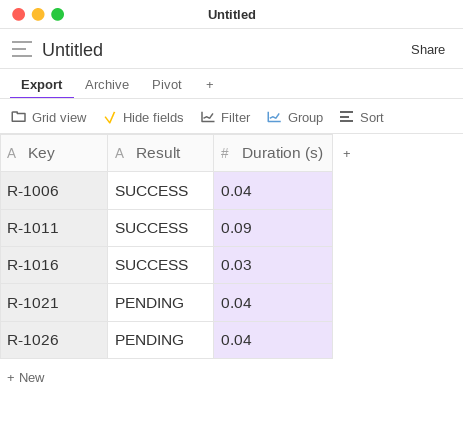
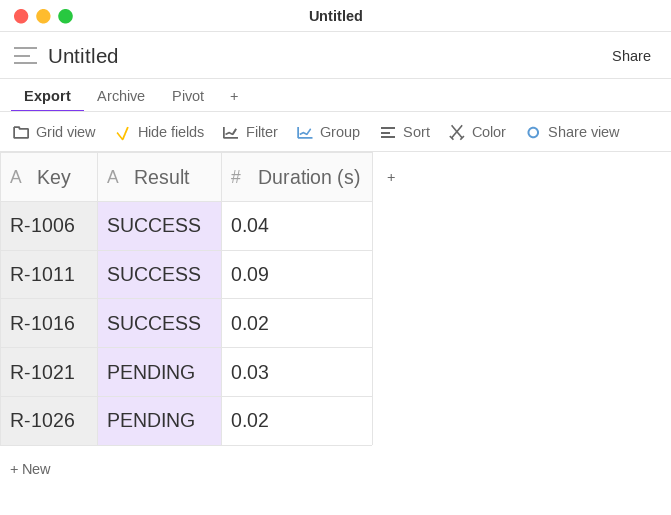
R-1016 | Duration (s): 0.03 -> 0.02
R-1021 | Duration (s): 0.04 -> 0.03
R-1026 | Duration (s): 0.04 -> 0.02

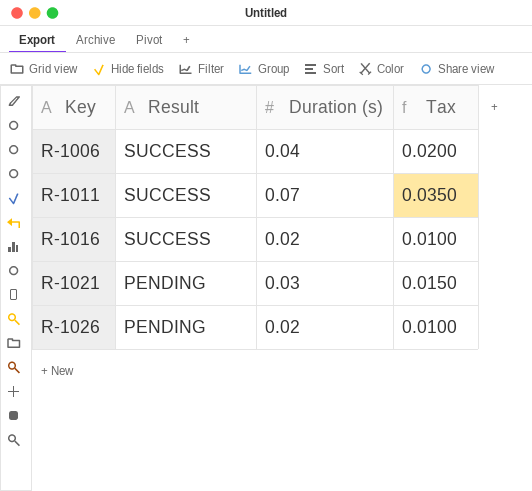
column Tax | formula: none -> [Duration (s)] * 0.5
R-1011 | Duration (s): 0.09 -> 0.07

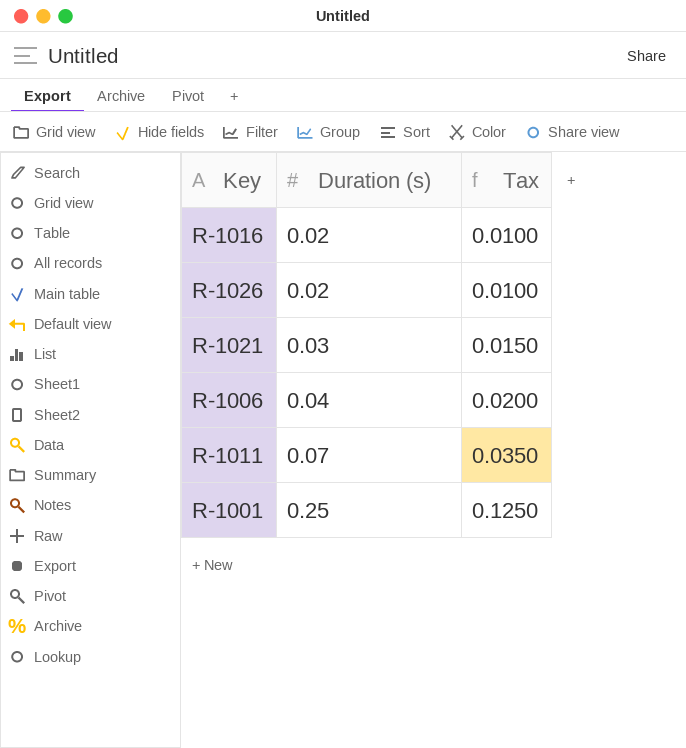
row order: Key ascending -> Duration (s) ascending
column Result | position: 2 -> none
row R-1001: none -> 0.25 | 0.1250

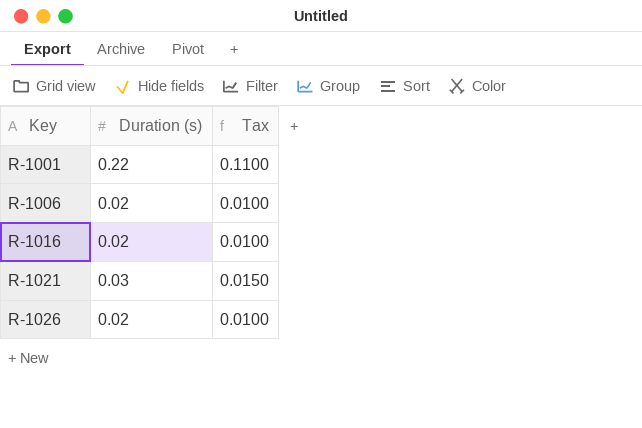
row order: Duration (s) ascending -> Key ascending
row R-1011: 0.07 | 0.0350 -> none
R-1001 | Duration (s): 0.25 -> 0.22
R-1001 | Tax: 0.1250 -> 0.1100
R-1006 | Duration (s): 0.04 -> 0.02
R-1006 | Tax: 0.0200 -> 0.0100

